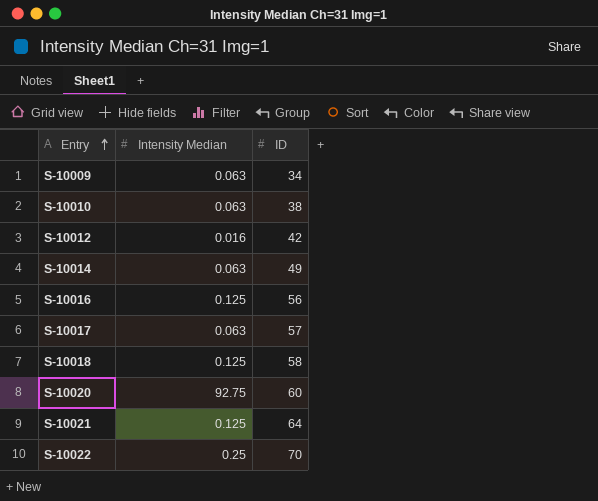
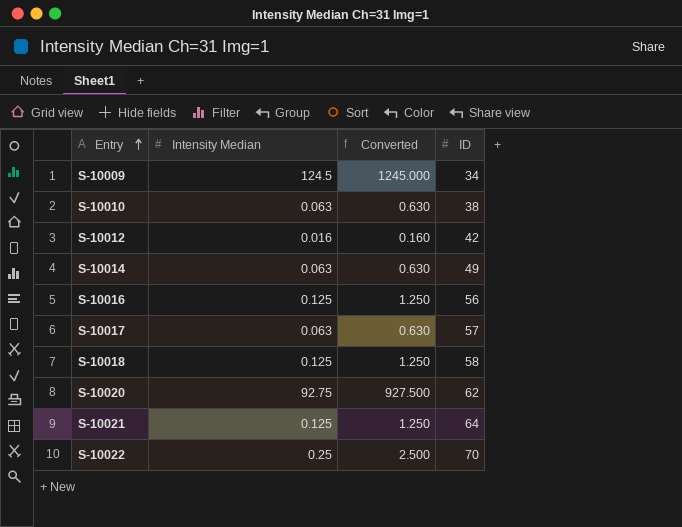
column Converted | formula: none -> [Intensity Median] * 10
S-10009 | Intensity Median: 0.063 -> 124.5
S-10020 | ID: 60 -> 62

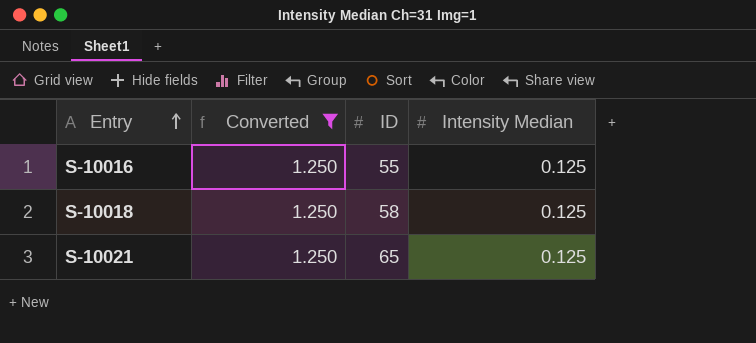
filter: none -> Converted = 1.250
column Intensity Median | position: 2 -> 4
S-10016 | ID: 56 -> 55
S-10021 | ID: 64 -> 65

